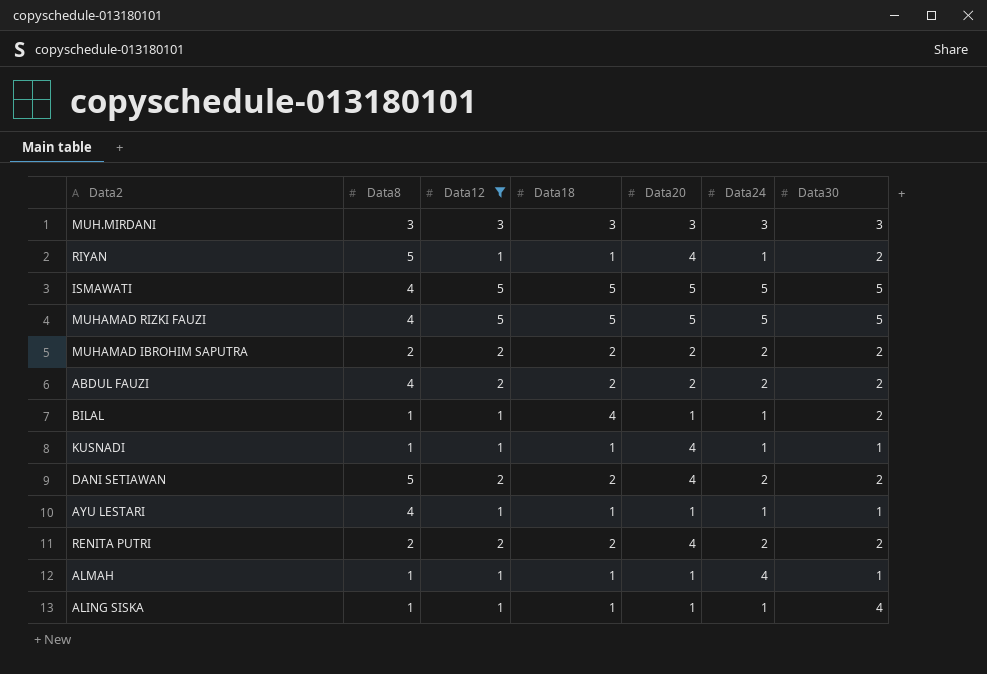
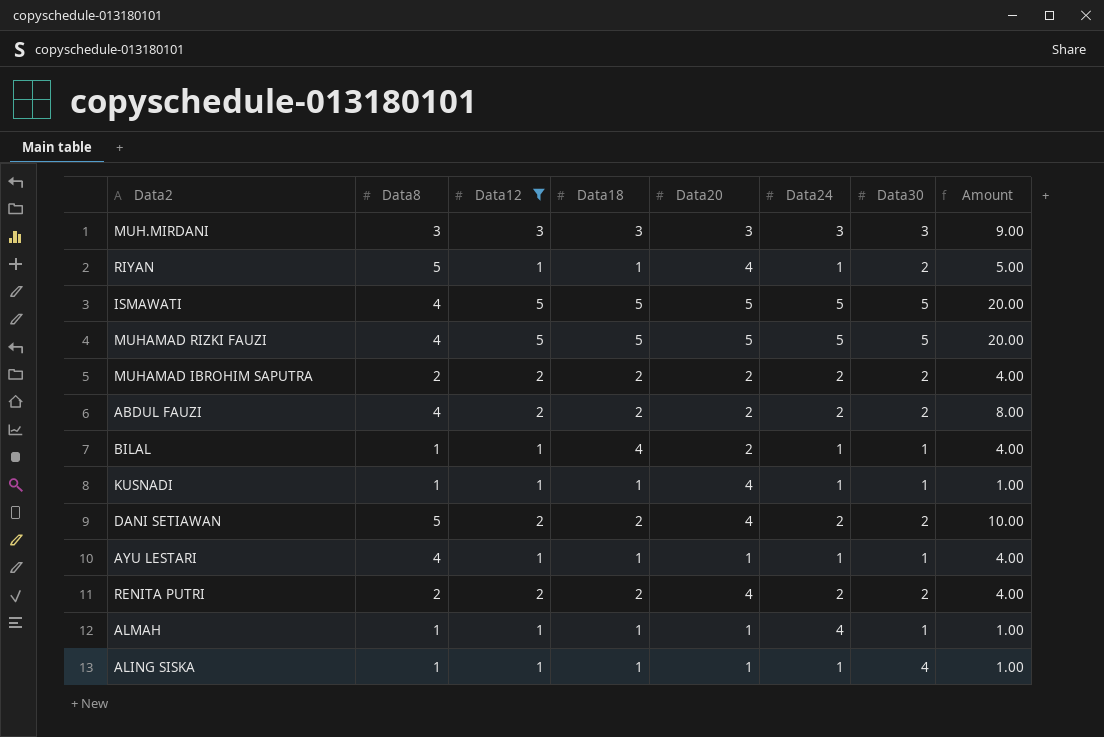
column Amount | formula: none -> [Data8] * [Data18]
BILAL | Data20: 1 -> 2
BILAL | Data30: 2 -> 1

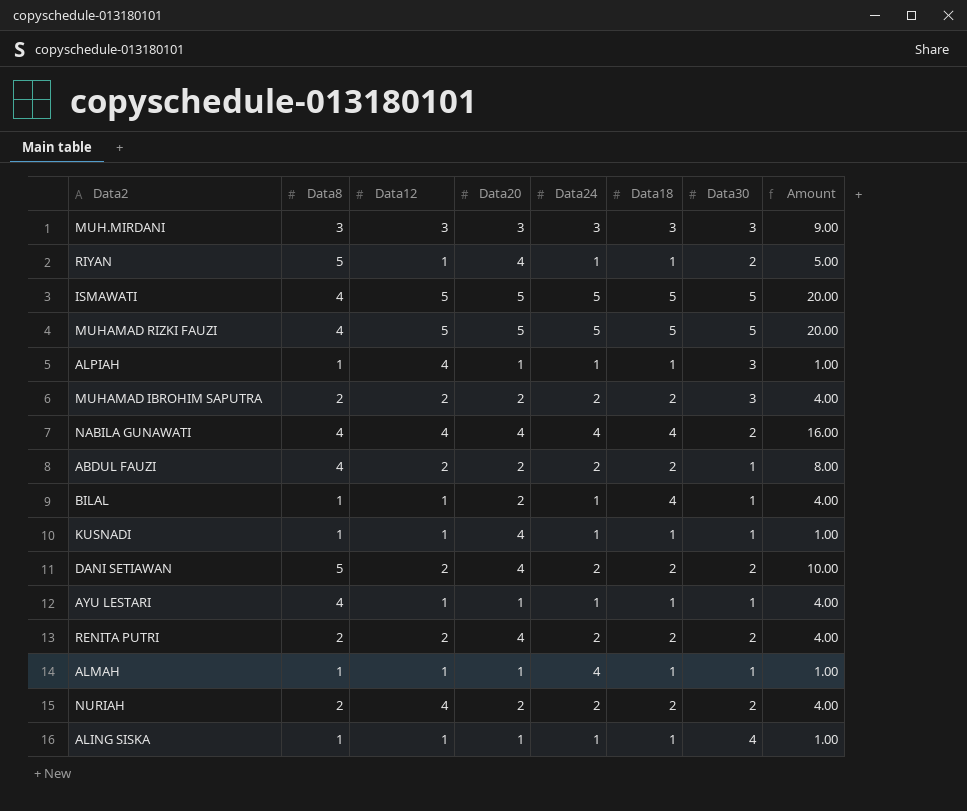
filter: Data12 != 4 -> none
column Data18 | position: 4 -> 6
MUHAMAD IBROHIM SAPUTRA | Data30: 2 -> 3
ABDUL FAUZI | Data30: 2 -> 1

